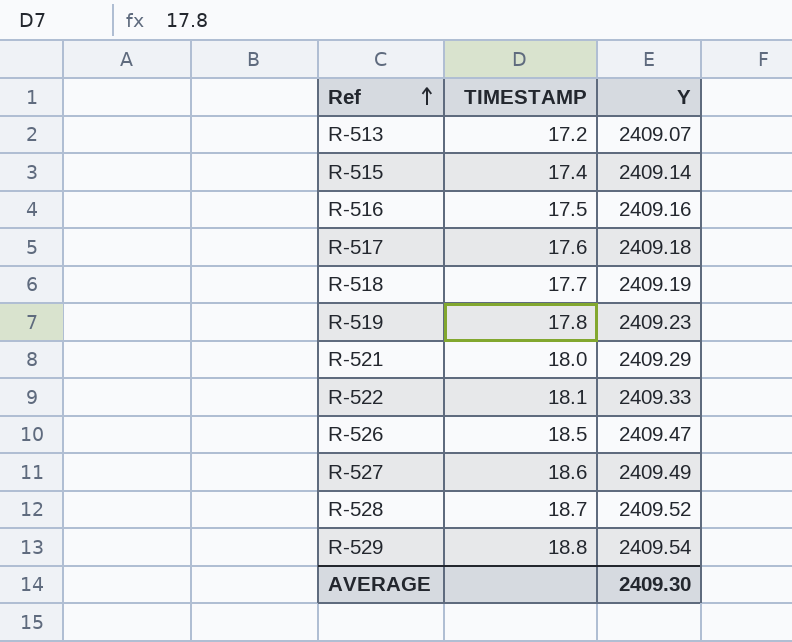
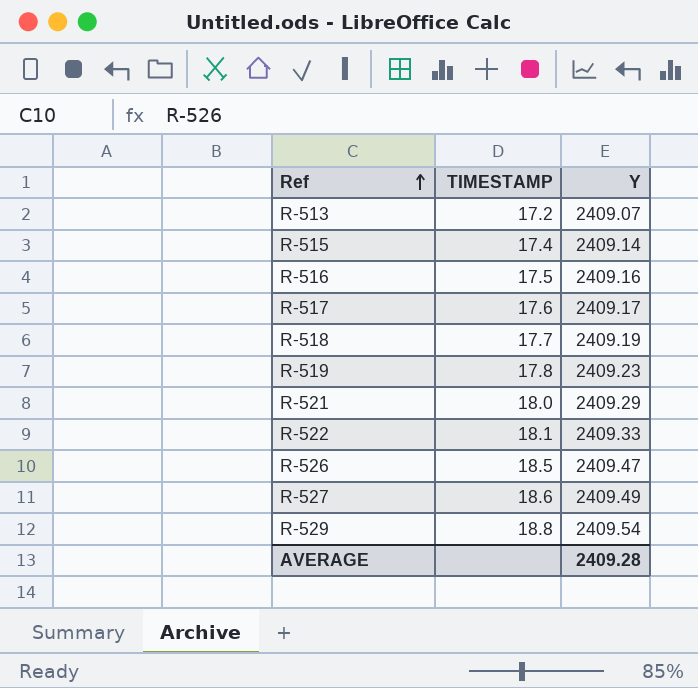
row R-528: 18.7 | 2409.52 -> none
R-517 | Y: 2409.18 -> 2409.17
AVERAGE | Y: 2409.30 -> 2409.28

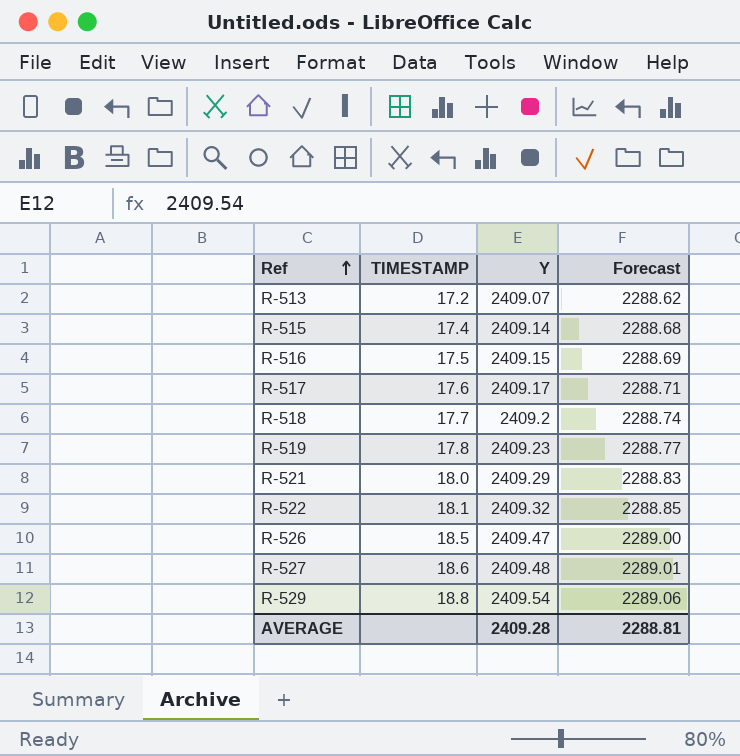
column Forecast | formula: none -> [Y] * 0.95
R-516 | Y: 2409.16 -> 2409.15
R-518 | Y: 2409.19 -> 2409.2
R-522 | Y: 2409.33 -> 2409.32
R-527 | Y: 2409.49 -> 2409.48

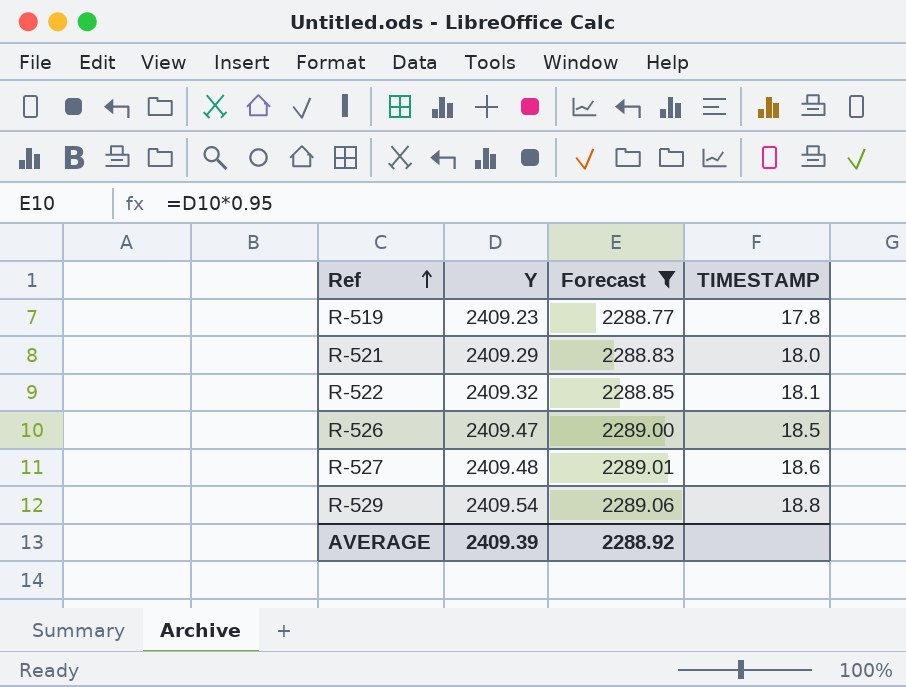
filter: none -> Forecast >= 2288.77
column TIMESTAMP | position: 2 -> 4
AVERAGE | Y: 2409.28 -> 2409.39
AVERAGE | Forecast: 2288.81 -> 2288.92

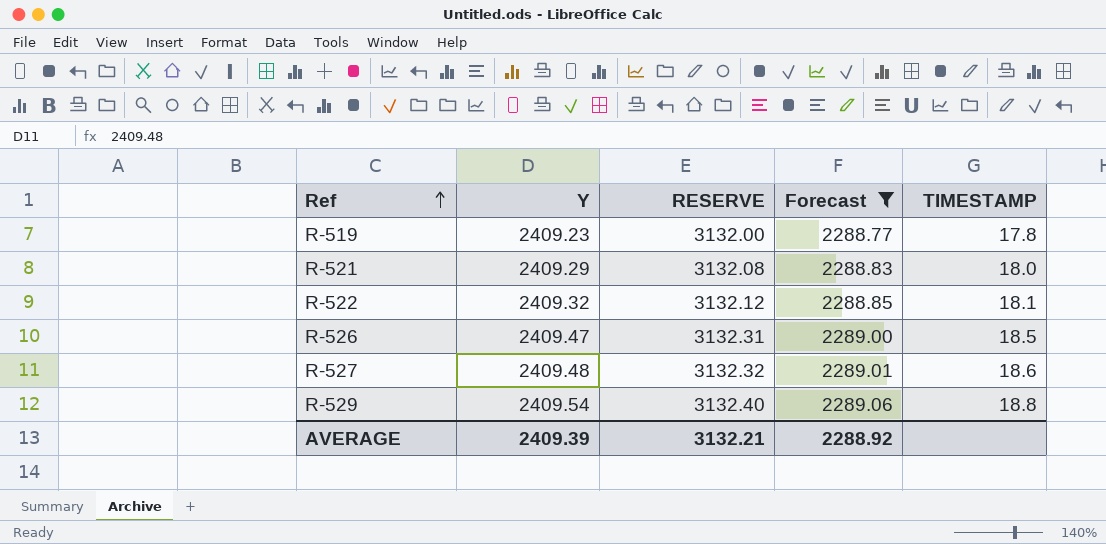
column RESERVE | formula: none -> [Y] * 1.3

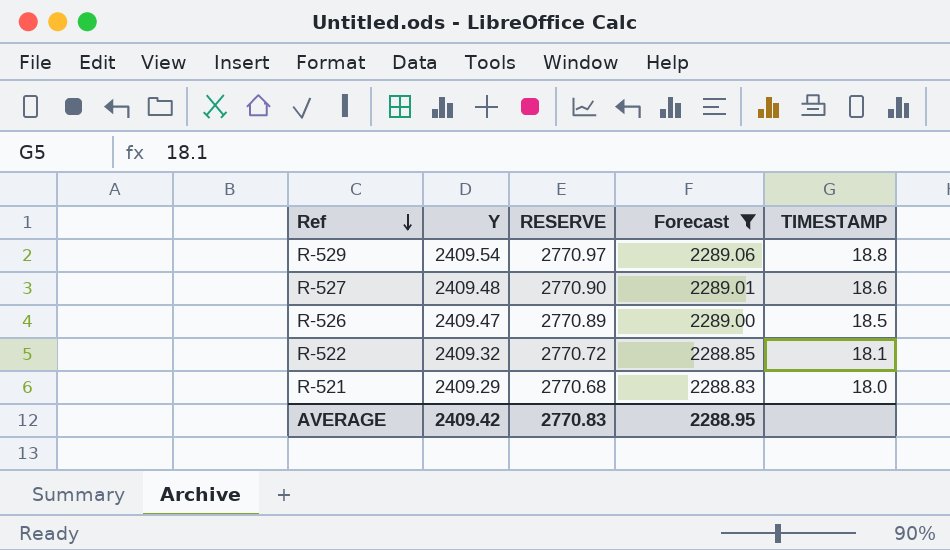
row order: Ref ascending -> Ref descending
column RESERVE | formula: [Y] * 1.3 -> [Y] * 1.15
row R-519: 2409.23 | 3132.00 | 2288.77 | 17.8 -> none
AVERAGE | Y: 2409.39 -> 2409.42
AVERAGE | RESERVE: 3132.21 -> 2770.83
AVERAGE | Forecast: 2288.92 -> 2288.95

